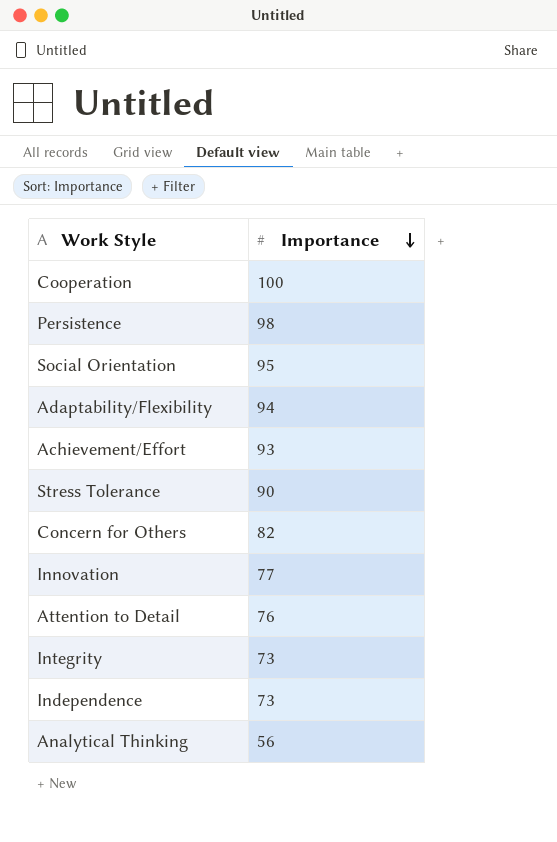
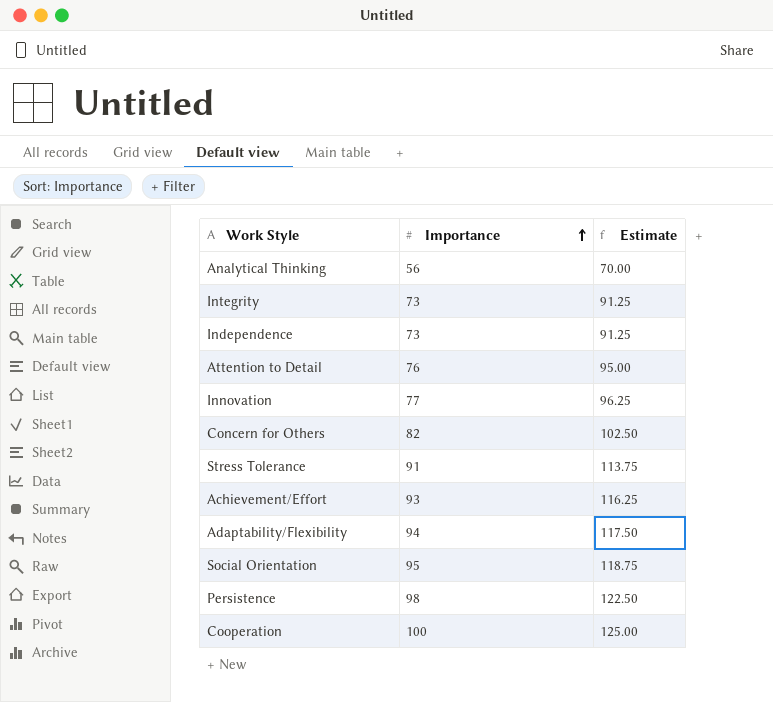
row order: Importance descending -> Importance ascending
column Estimate | formula: none -> [Importance] * 1.25
Stress Tolerance | Importance: 90 -> 91

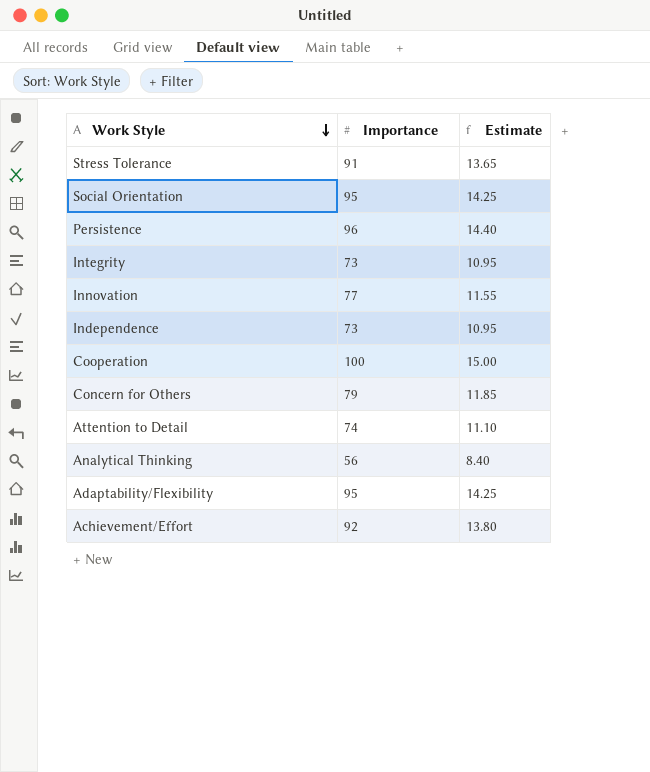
row order: Importance ascending -> Work Style descending
column Estimate | formula: [Importance] * 1.25 -> [Importance] * 0.15
Persistence | Importance: 98 -> 96
Concern for Others | Importance: 82 -> 79
Attention to Detail | Importance: 76 -> 74
Adaptability/Flexibility | Importance: 94 -> 95
Achievement/Effort | Importance: 93 -> 92

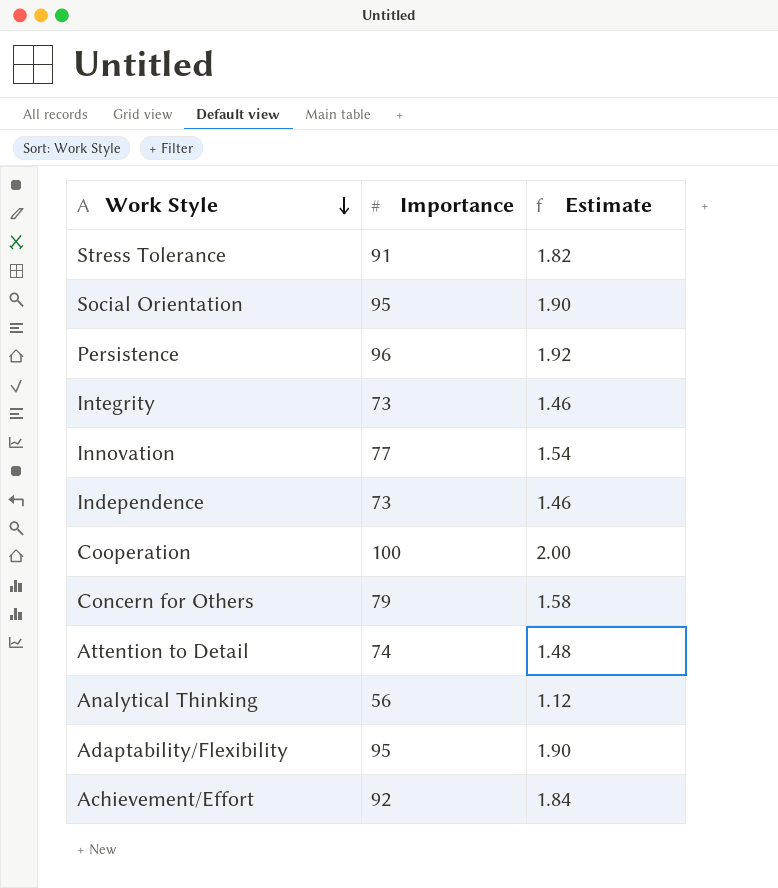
column Estimate | formula: [Importance] * 0.15 -> [Importance] * 0.02

